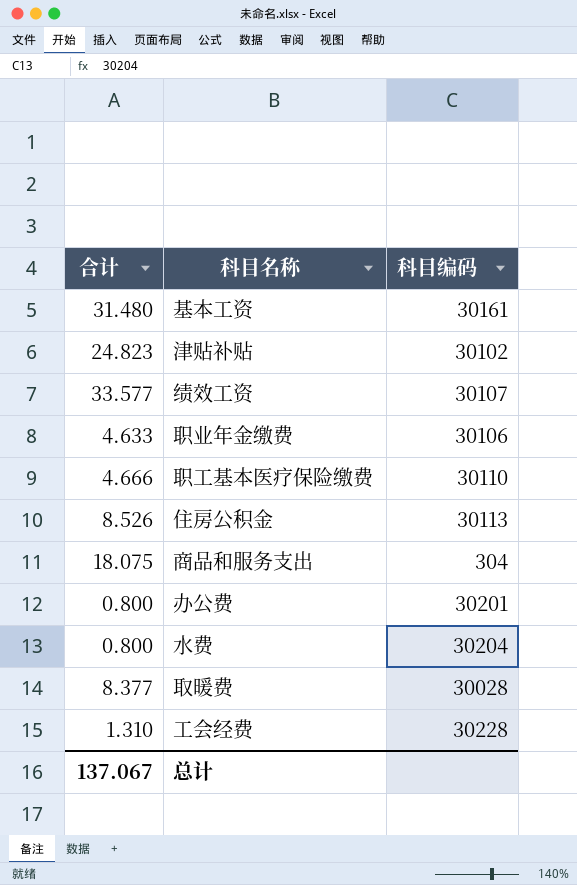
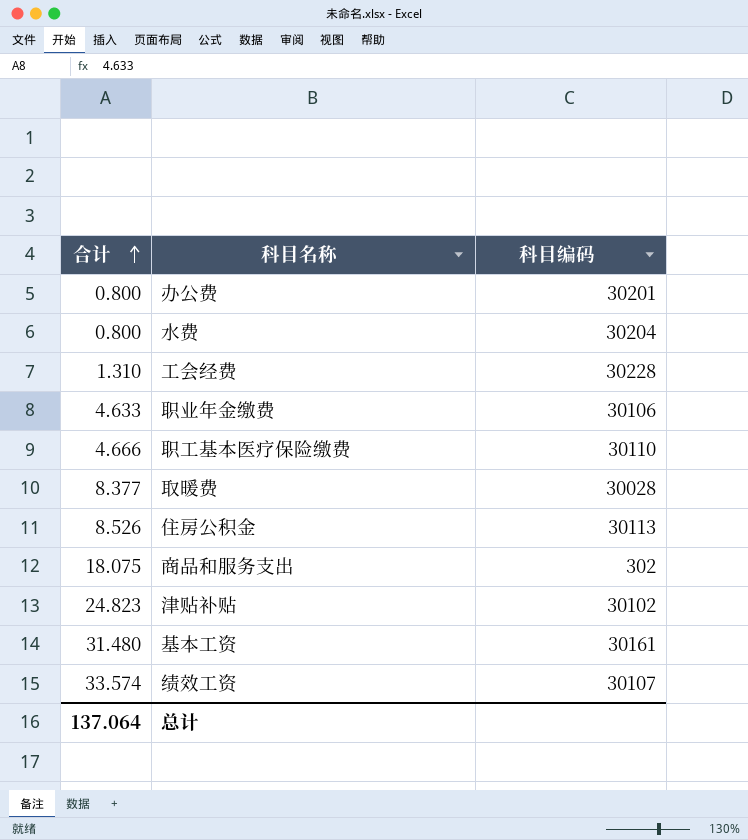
row order: none -> 合计 ascending
商品和服务支出 | 科目编码: 304 -> 302
绩效工资 | 合计: 33.577 -> 33.574
总计 | 合计: 137.067 -> 137.064

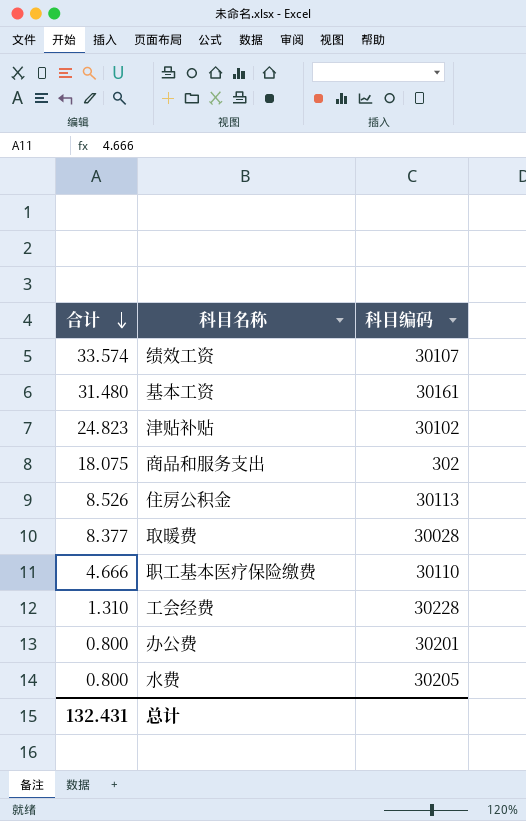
row order: 合计 ascending -> 合计 descending
row 职业年金缴费: 4.633 | 30106 -> none
水费 | 科目编码: 30204 -> 30205
总计 | 合计: 137.064 -> 132.431

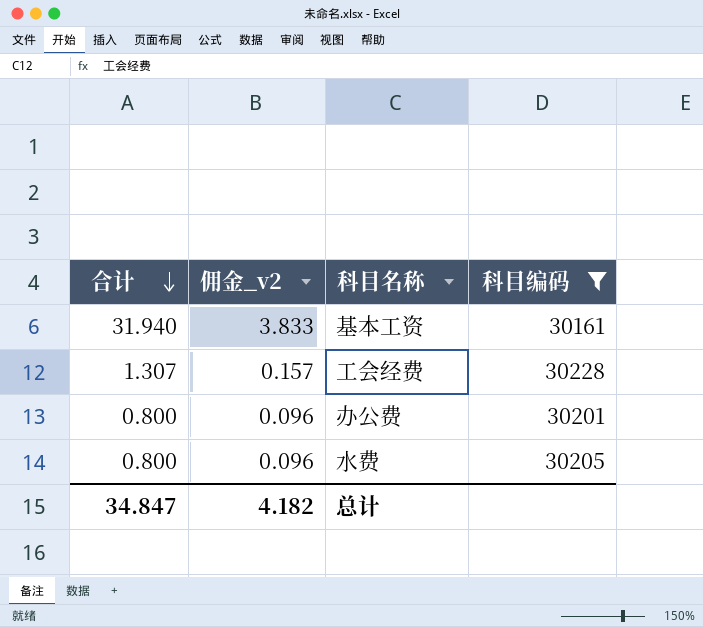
filter: none -> 科目编码 >= 30161
column 佣金_v2 | formula: none -> [合计] * 0.12
基本工资 | 合计: 31.480 -> 31.940
工会经费 | 合计: 1.310 -> 1.307
总计 | 合计: 132.431 -> 34.847

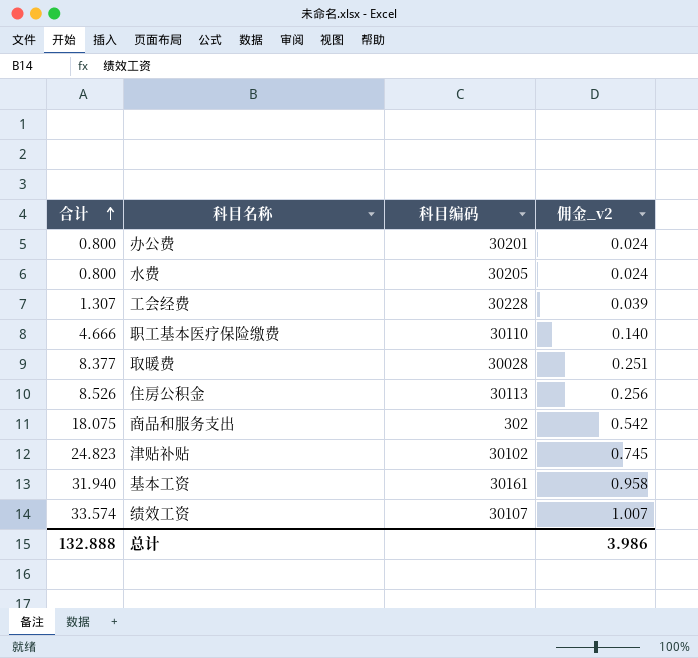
filter: 科目编码 >= 30161 -> none
row order: 合计 descending -> 合计 ascending
column 佣金_v2 | formula: [合计] * 0.12 -> [合计] * 0.03
column 佣金_v2 | position: 2 -> 4
总计 | 合计: 34.847 -> 132.888
总计 | 佣金_v2: 4.182 -> 3.986

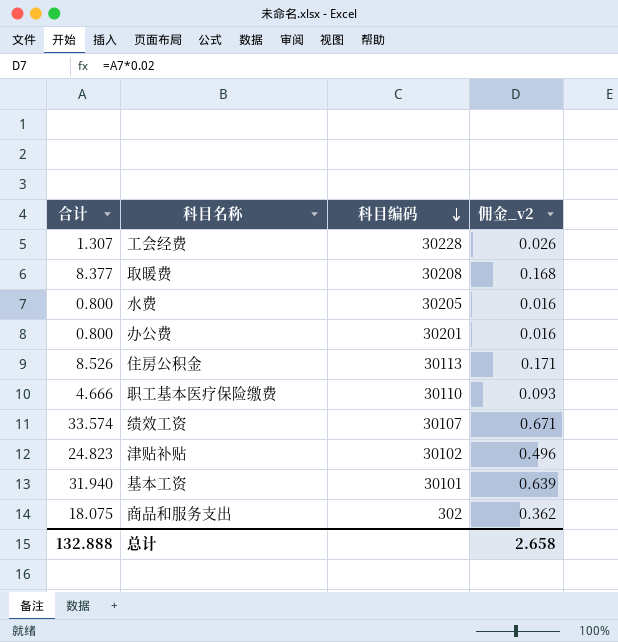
row order: 合计 ascending -> 科目编码 descending
column 佣金_v2 | formula: [合计] * 0.03 -> [合计] * 0.02
取暖费 | 科目编码: 30028 -> 30208
基本工资 | 科目编码: 30161 -> 30101
总计 | 佣金_v2: 3.986 -> 2.658

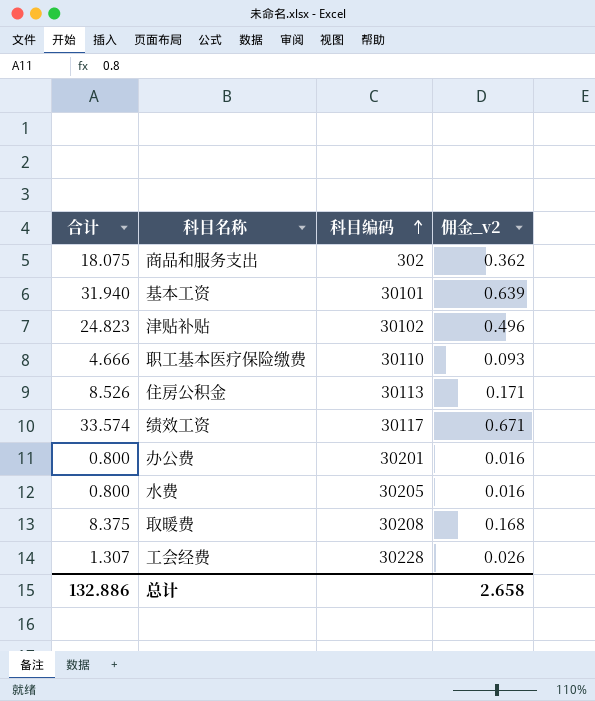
row order: 科目编码 descending -> 科目编码 ascending
绩效工资 | 科目编码: 30107 -> 30117
取暖费 | 合计: 8.377 -> 8.375
总计 | 合计: 132.888 -> 132.886

